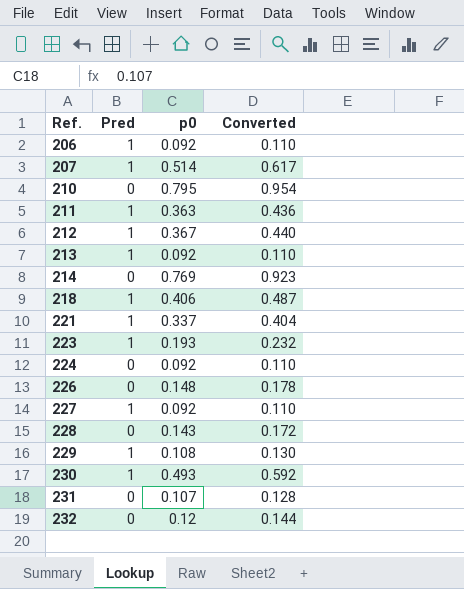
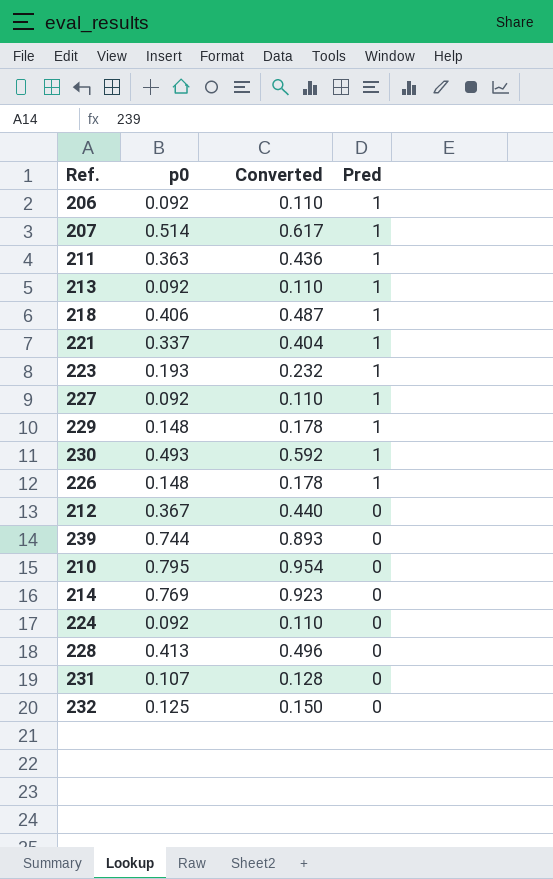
row order: Ref. ascending -> Pred descending
column Pred | position: 2 -> 4
229 | p0: 0.108 -> 0.148
229 | Converted: 0.130 -> 0.178
226 | Pred: 0 -> 1
212 | Pred: 1 -> 0
row 239: none -> 0.744 | 0.893 | 0
228 | p0: 0.143 -> 0.413
228 | Converted: 0.172 -> 0.496
232 | p0: 0.12 -> 0.125
232 | Converted: 0.144 -> 0.150

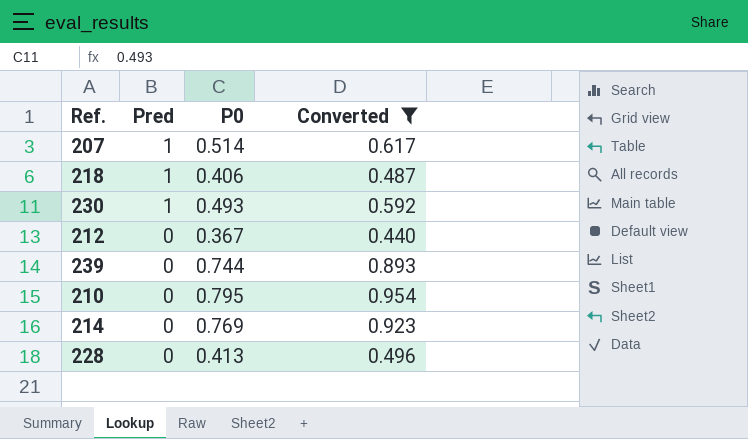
filter: none -> Converted >= 0.440
column Pred | position: 4 -> 2
column name: p0 -> P0

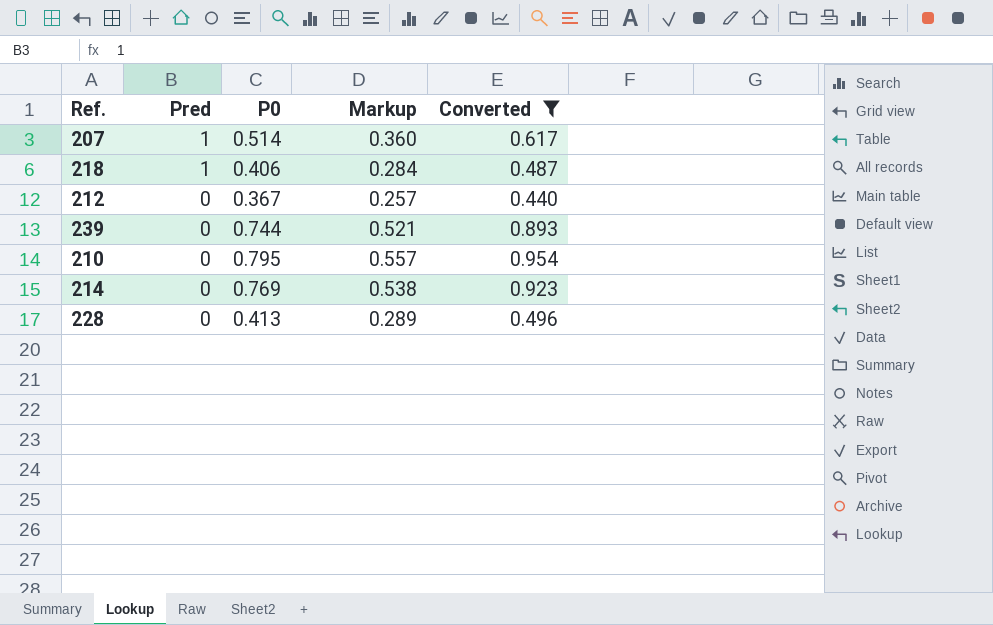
column Markup | formula: none -> [P0] * 0.7
row 230: 1 | 0.493 | 0.592 -> none

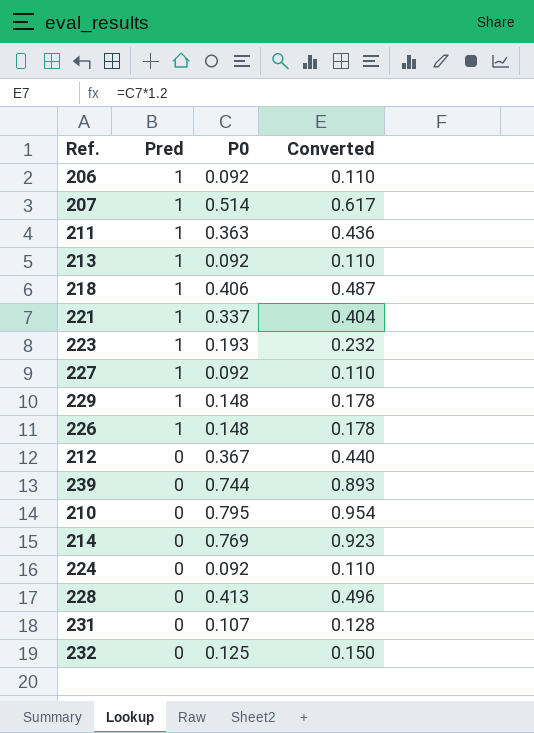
filter: Converted >= 0.440 -> none
column Markup | formula: [P0] * 0.7 -> none

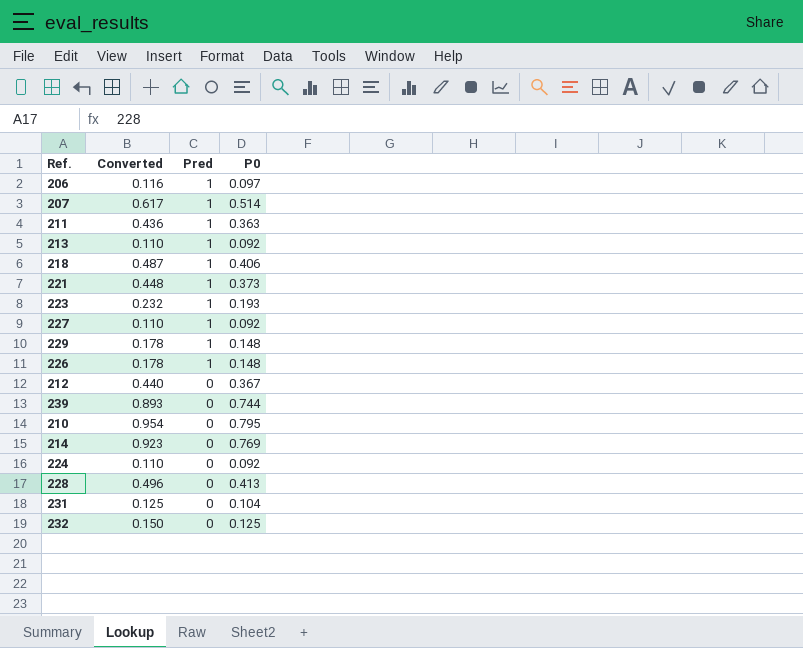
column Converted | position: 4 -> 2
206 | Converted: 0.110 -> 0.116
206 | P0: 0.092 -> 0.097
221 | Converted: 0.404 -> 0.448
221 | P0: 0.337 -> 0.373
231 | Converted: 0.128 -> 0.125
231 | P0: 0.107 -> 0.104

